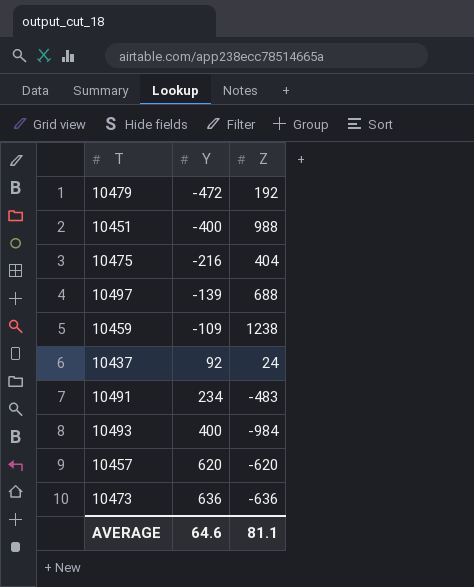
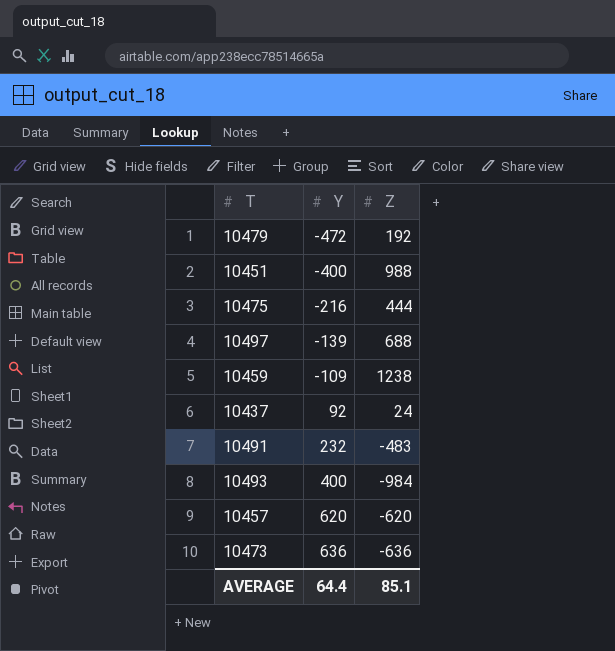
10475 | Z: 404 -> 444
10491 | Y: 234 -> 232
AVERAGE | Y: 64.6 -> 64.4
AVERAGE | Z: 81.1 -> 85.1

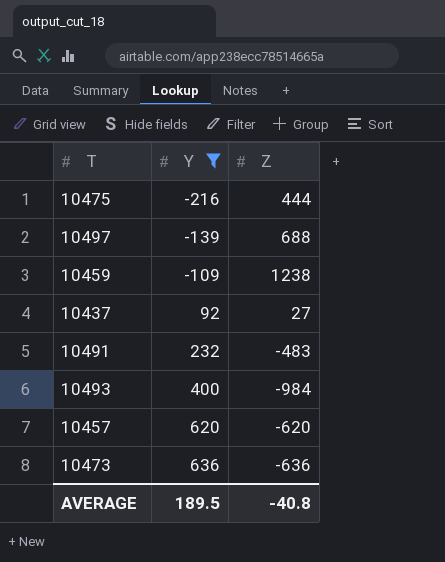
filter: none -> Y >= -216
10437 | Z: 24 -> 27
AVERAGE | Y: 64.4 -> 189.5
AVERAGE | Z: 85.1 -> -40.8

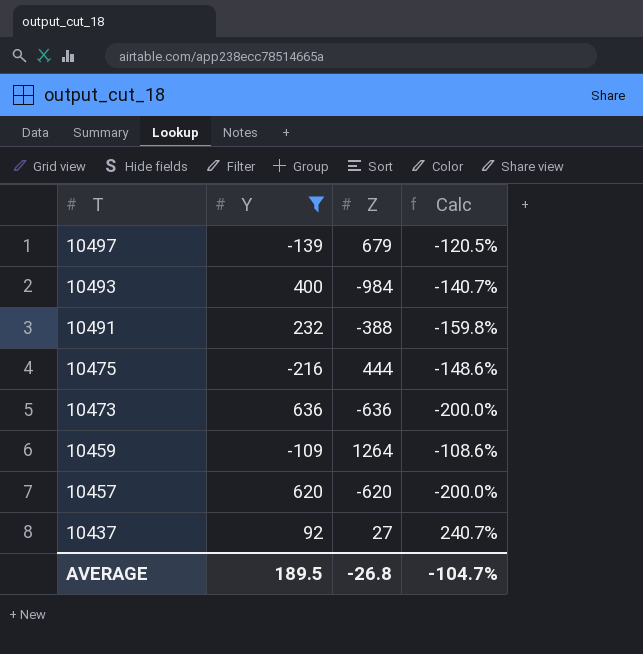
row order: Y ascending -> T descending
column Calc | formula: none -> ([Y] - [Z]) / [Z]
10497 | Z: 688 -> 679
10491 | Z: -483 -> -388
10459 | Z: 1238 -> 1264
AVERAGE | Z: -40.8 -> -26.8

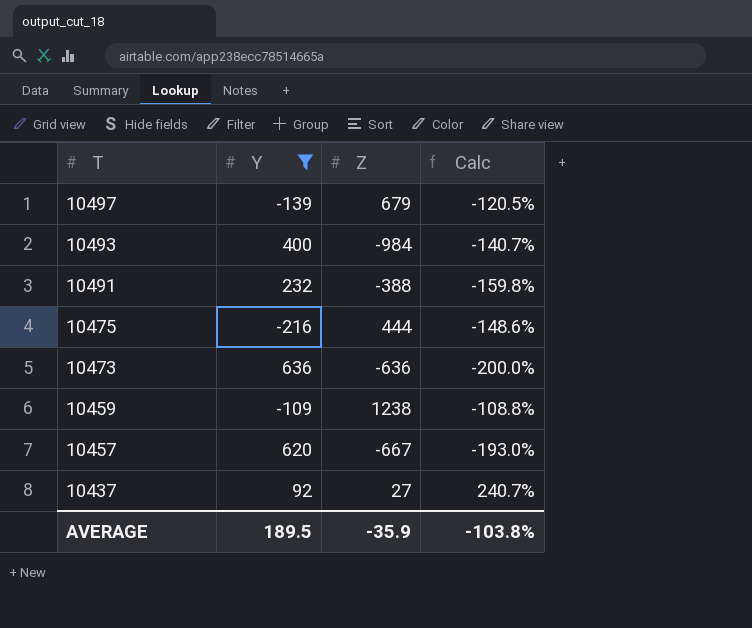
10459 | Z: 1264 -> 1238
10459 | Calc: -108.6% -> -108.8%
10457 | Z: -620 -> -667
10457 | Calc: -200.0% -> -193.0%
AVERAGE | Z: -26.8 -> -35.9
AVERAGE | Calc: -104.7% -> -103.8%

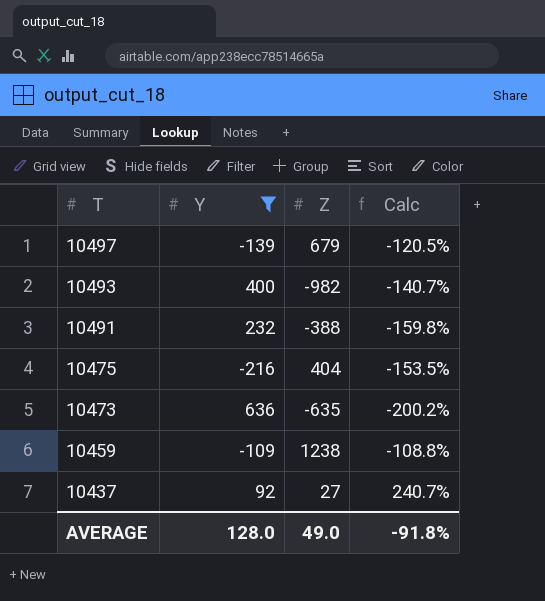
row 10457: 620 | -667 | -193.0% -> none
10493 | Z: -984 -> -982
10475 | Z: 444 -> 404
10475 | Calc: -148.6% -> -153.5%
10473 | Z: -636 -> -635
10473 | Calc: -200.0% -> -200.2%
AVERAGE | Y: 189.5 -> 128.0
AVERAGE | Z: -35.9 -> 49.0
AVERAGE | Calc: -103.8% -> -91.8%

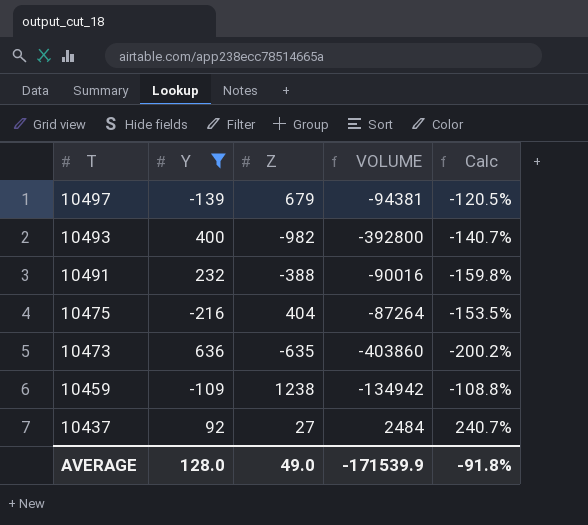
column VOLUME | formula: none -> [Y] * [Z]

